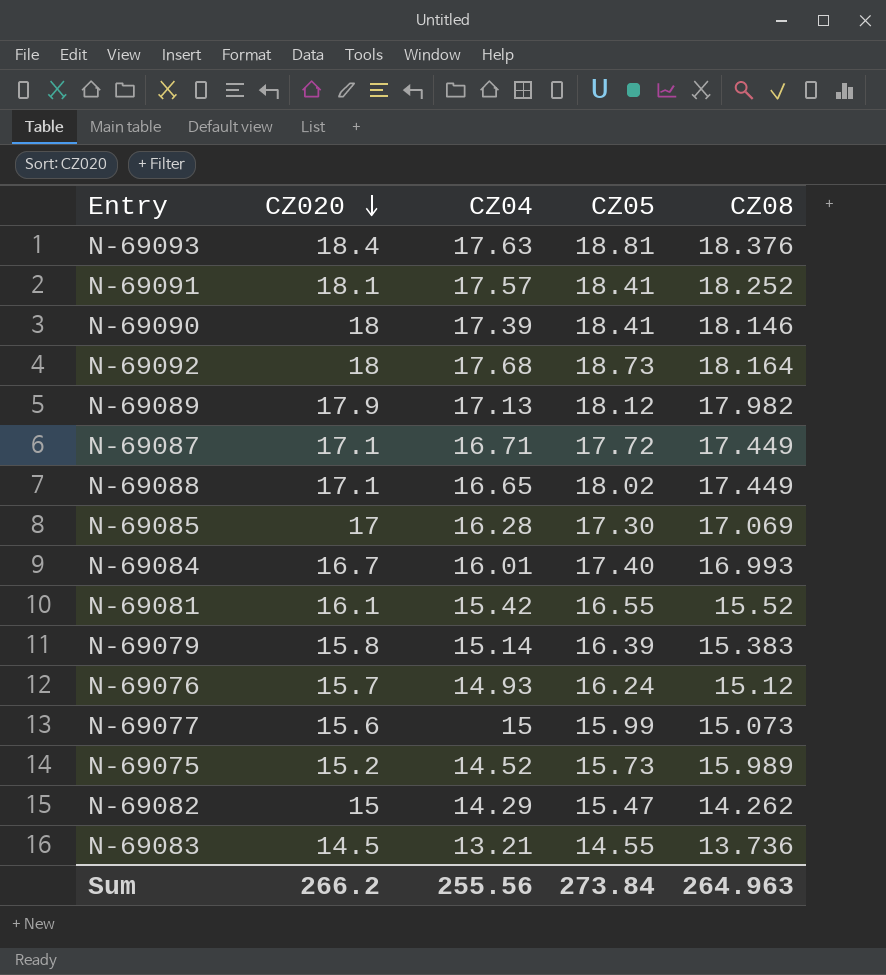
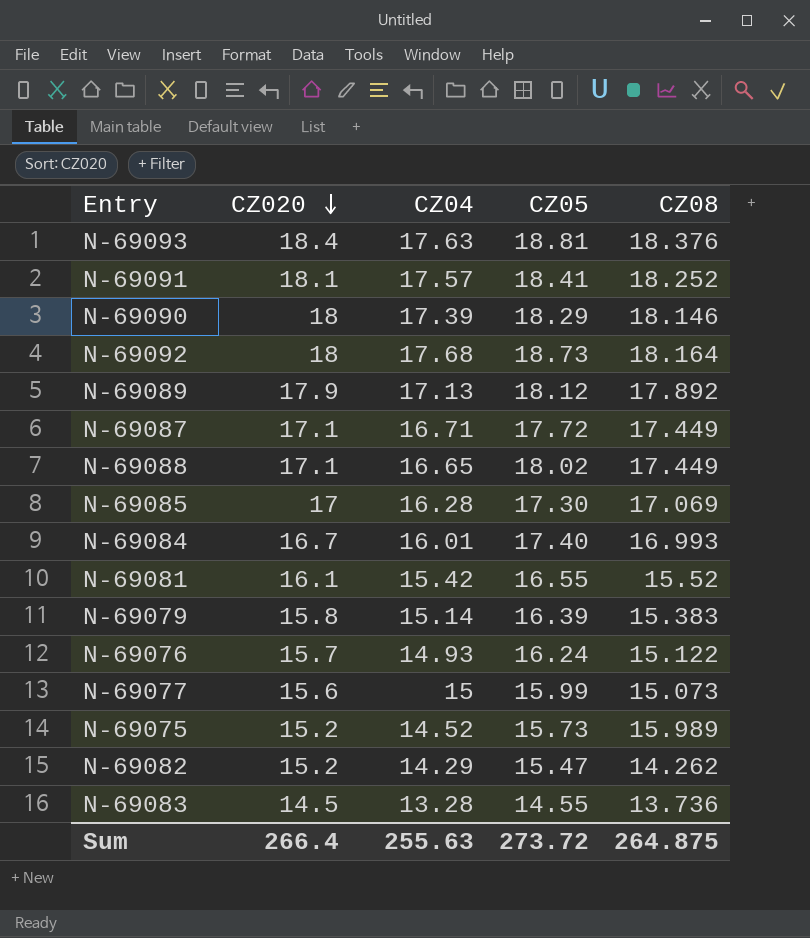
N-69090 | CZ05: 18.41 -> 18.29
N-69089 | CZ08: 17.982 -> 17.892
N-69076 | CZ08: 15.12 -> 15.122
N-69082 | CZ020: 15 -> 15.2
N-69083 | CZ04: 13.21 -> 13.28
Sum | CZ020: 266.2 -> 266.4
Sum | CZ04: 255.56 -> 255.63
Sum | CZ05: 273.84 -> 273.72
Sum | CZ08: 264.963 -> 264.875

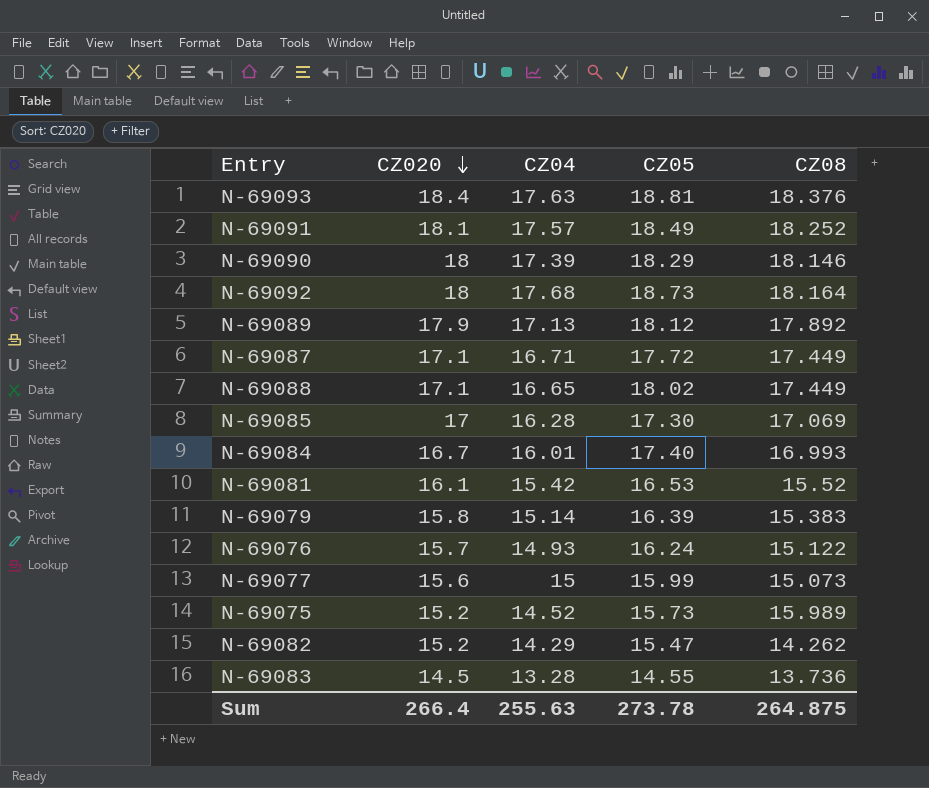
N-69091 | CZ05: 18.41 -> 18.49
N-69081 | CZ05: 16.55 -> 16.53
Sum | CZ05: 273.72 -> 273.78

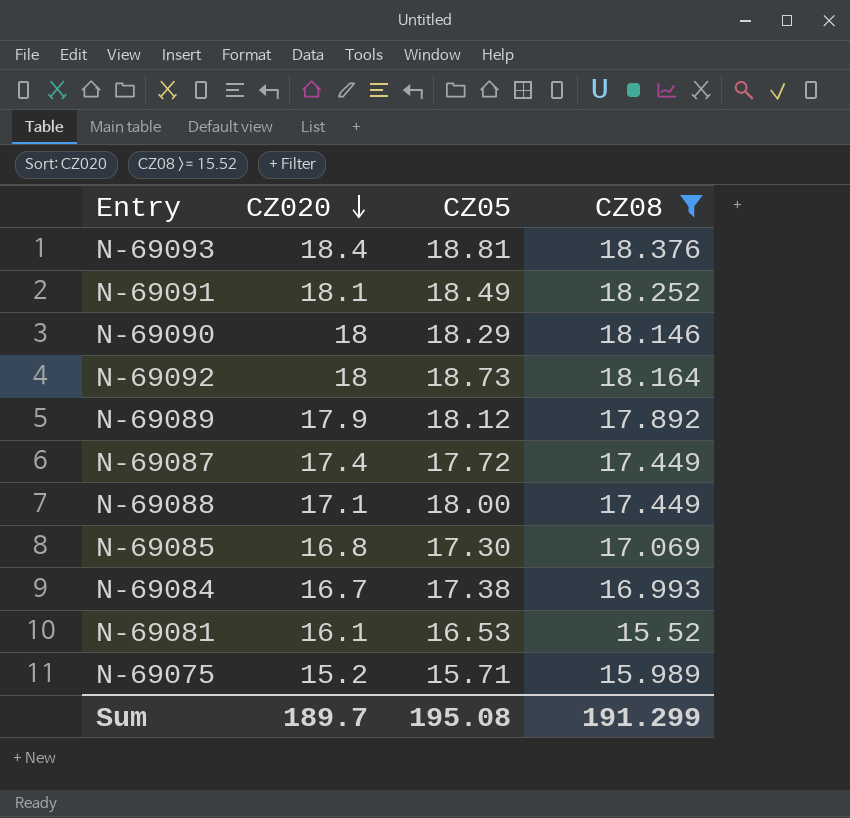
filter: none -> CZ08 >= 15.52
column CZ04 | position: 3 -> none
N-69087 | CZ020: 17.1 -> 17.4
N-69088 | CZ05: 18.02 -> 18.00
N-69085 | CZ020: 17 -> 16.8
N-69084 | CZ05: 17.40 -> 17.38
N-69075 | CZ05: 15.73 -> 15.71
Sum | CZ020: 266.4 -> 189.7
Sum | CZ05: 273.78 -> 195.08
Sum | CZ08: 264.875 -> 191.299

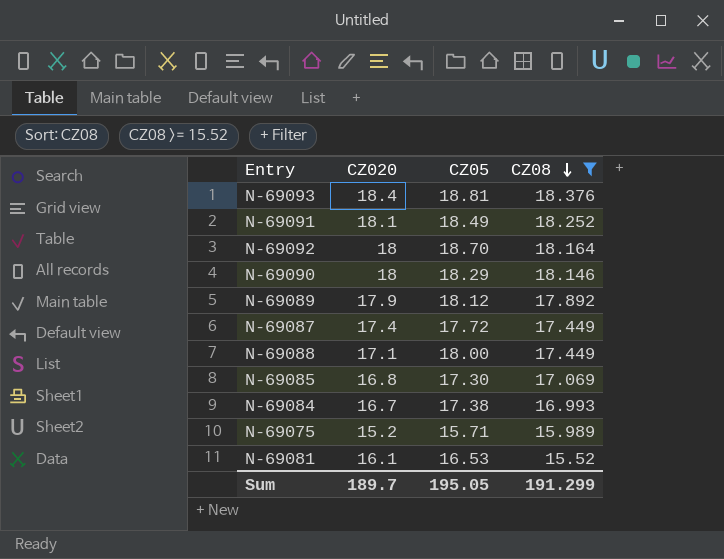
row order: CZ020 descending -> CZ08 descending
N-69092 | CZ05: 18.73 -> 18.70
Sum | CZ05: 195.08 -> 195.05

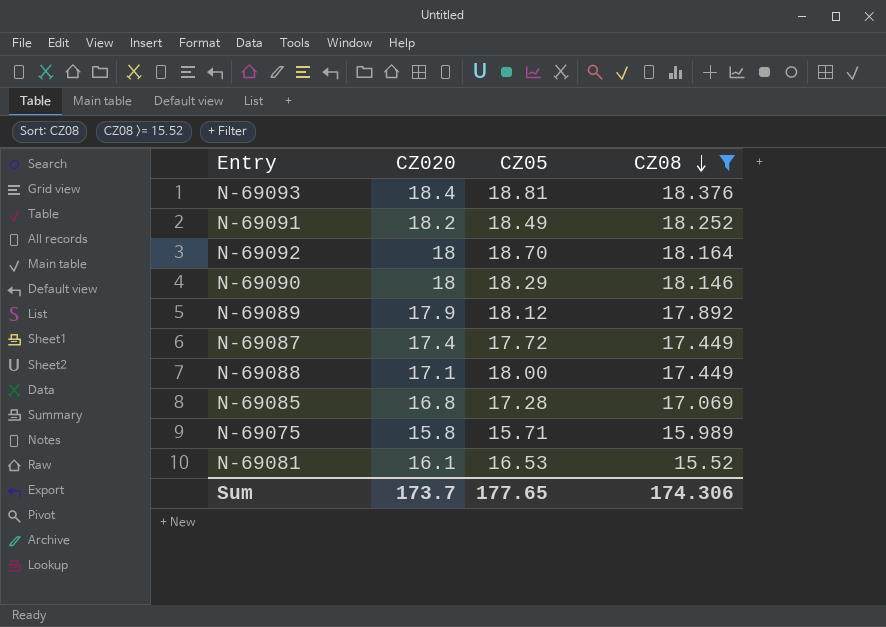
row N-69084: 16.7 | 17.38 | 16.993 -> none
N-69091 | CZ020: 18.1 -> 18.2
N-69085 | CZ05: 17.30 -> 17.28
N-69075 | CZ020: 15.2 -> 15.8
Sum | CZ020: 189.7 -> 173.7
Sum | CZ05: 195.05 -> 177.65
Sum | CZ08: 191.299 -> 174.306

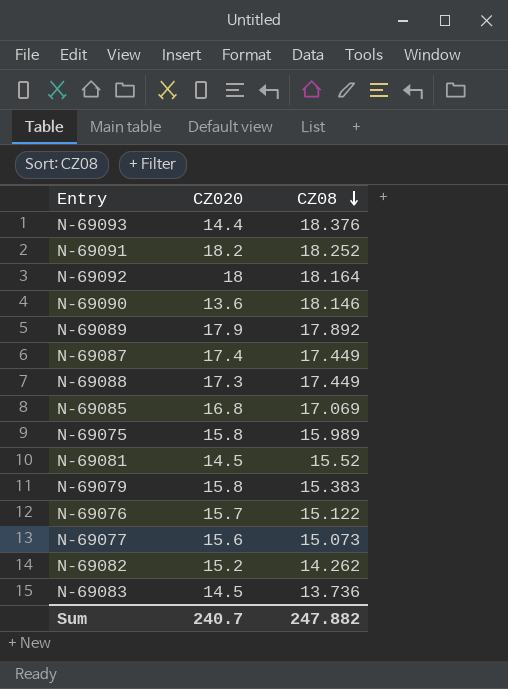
filter: CZ08 >= 15.52 -> none
column CZ05 | position: 3 -> none
N-69093 | CZ020: 18.4 -> 14.4
N-69090 | CZ020: 18 -> 13.6
N-69088 | CZ020: 17.1 -> 17.3
N-69081 | CZ020: 16.1 -> 14.5
Sum | CZ020: 173.7 -> 240.7
Sum | CZ08: 174.306 -> 247.882

